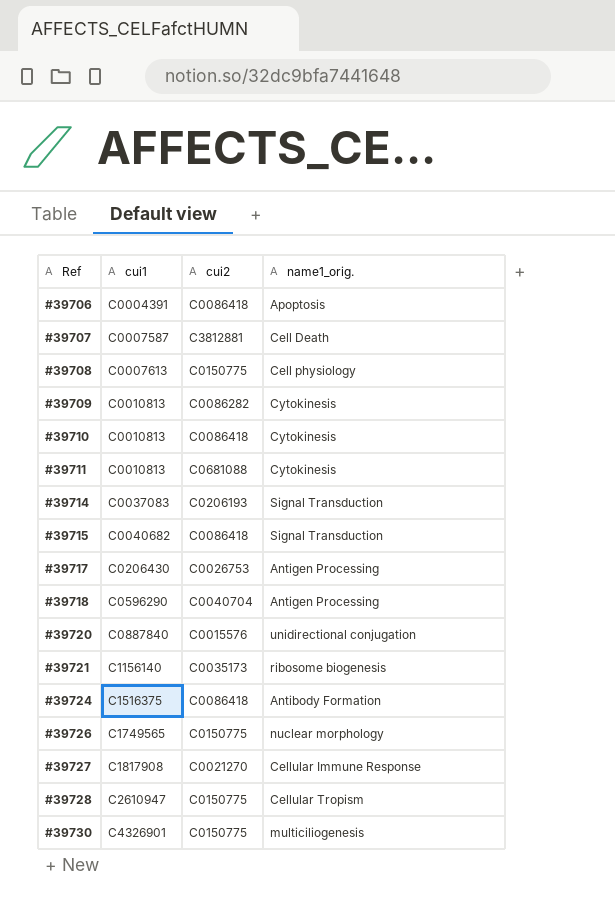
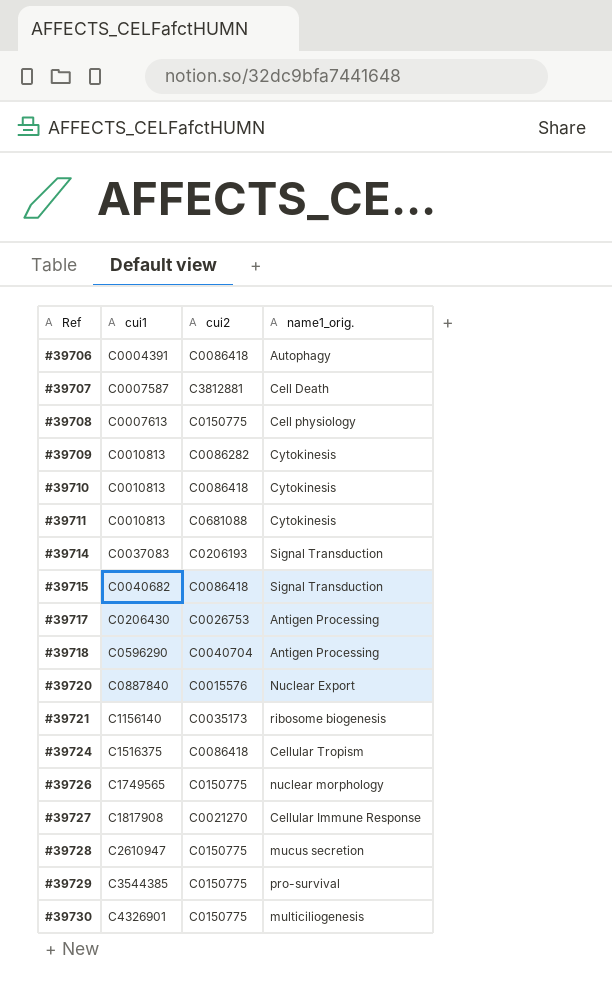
#39706 | name1_orig.: Apoptosis -> Autophagy
#39720 | name1_orig.: unidirectional conjugation -> Nuclear Export
#39724 | name1_orig.: Antibody Formation -> Cellular Tropism
#39728 | name1_orig.: Cellular Tropism -> mucus secretion
row #39729: none -> C3544385 | C0150775 | pro-survival

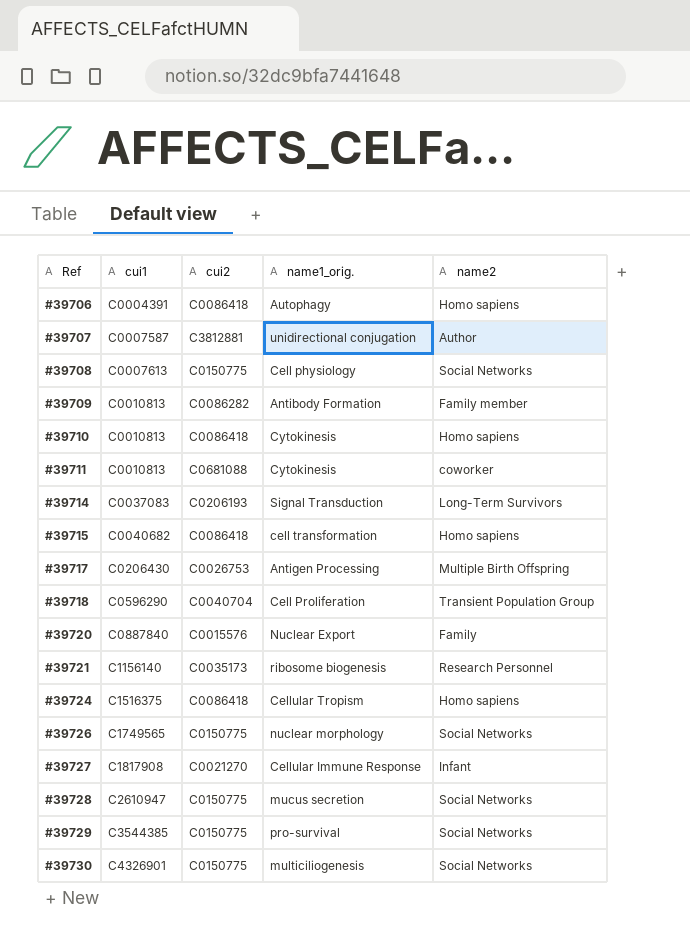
column name2 | position: none -> 5
#39707 | name1_orig.: Cell Death -> unidirectional conjugation
#39709 | name1_orig.: Cytokinesis -> Antibody Formation
#39715 | name1_orig.: Signal Transduction -> cell transformation
#39718 | name1_orig.: Antigen Processing -> Cell Proliferation

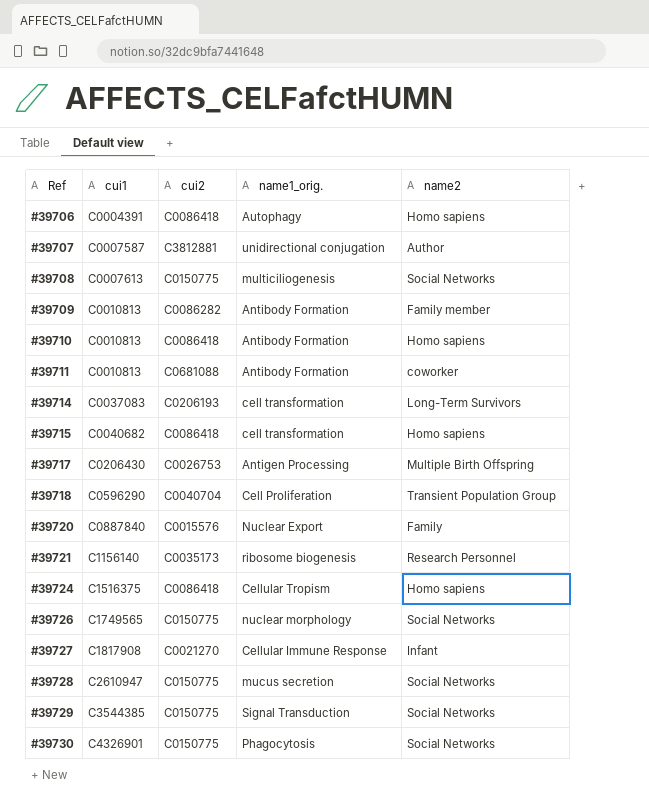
#39708 | name1_orig.: Cell physiology -> multiciliogenesis
#39710 | name1_orig.: Cytokinesis -> Antibody Formation
#39711 | name1_orig.: Cytokinesis -> Antibody Formation
#39714 | name1_orig.: Signal Transduction -> cell transformation
#39729 | name1_orig.: pro-survival -> Signal Transduction
#39730 | name1_orig.: multiciliogenesis -> Phagocytosis

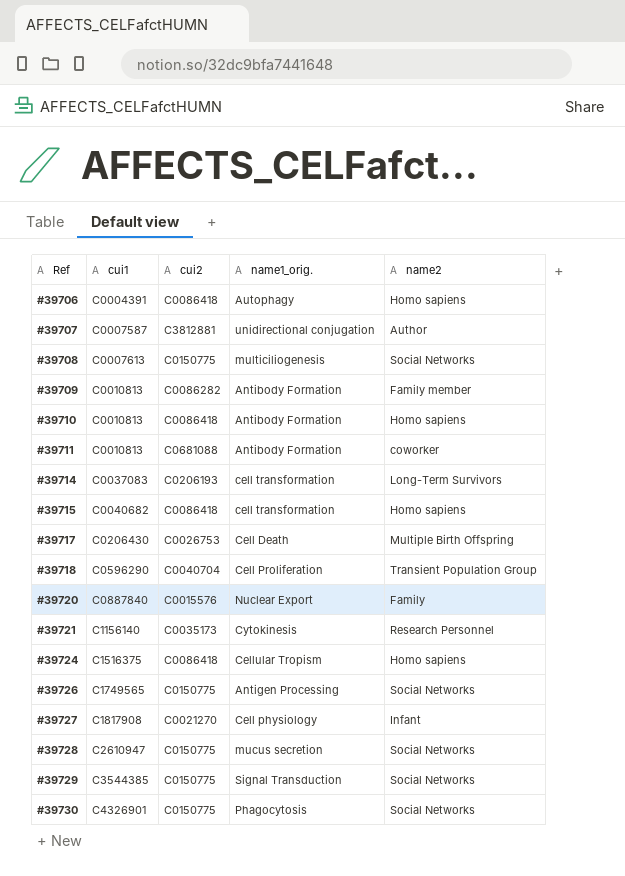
#39717 | name1_orig.: Antigen Processing -> Cell Death
#39721 | name1_orig.: ribosome biogenesis -> Cytokinesis
#39726 | name1_orig.: nuclear morphology -> Antigen Processing
#39727 | name1_orig.: Cellular Immune Response -> Cell physiology

